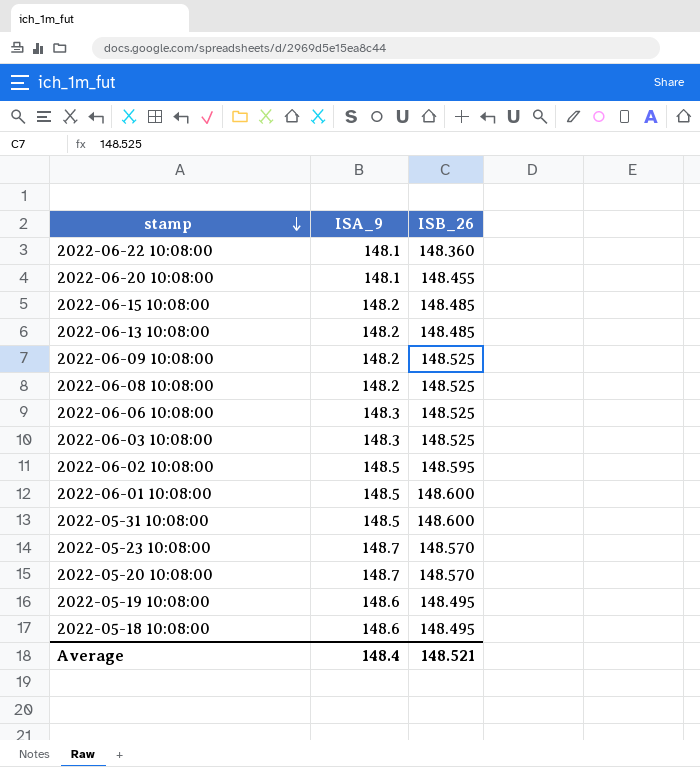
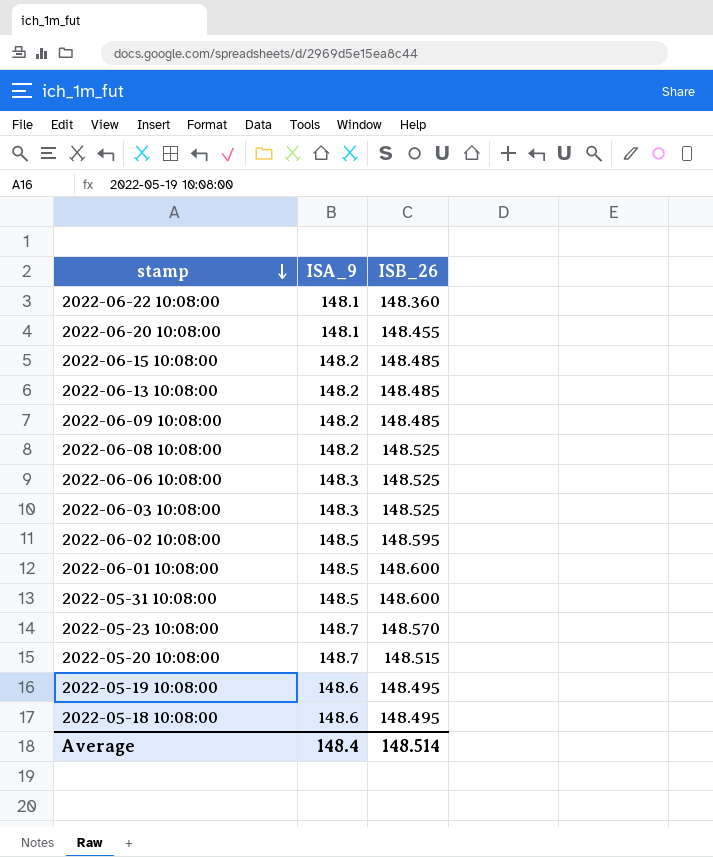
2022-06-09 10:08:00 | ISB_26: 148.525 -> 148.485
2022-05-20 10:08:00 | ISB_26: 148.570 -> 148.515
Average | ISB_26: 148.521 -> 148.514

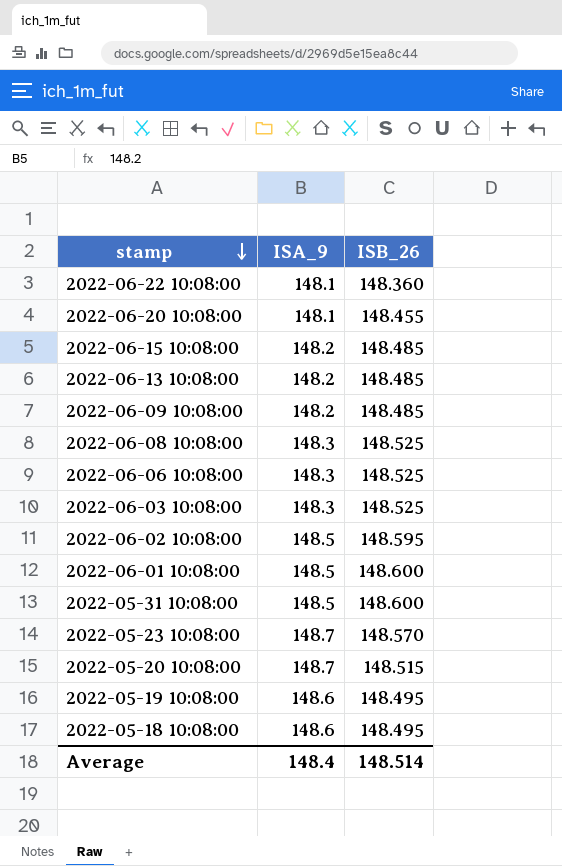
2022-06-08 10:08:00 | ISA_9: 148.2 -> 148.3

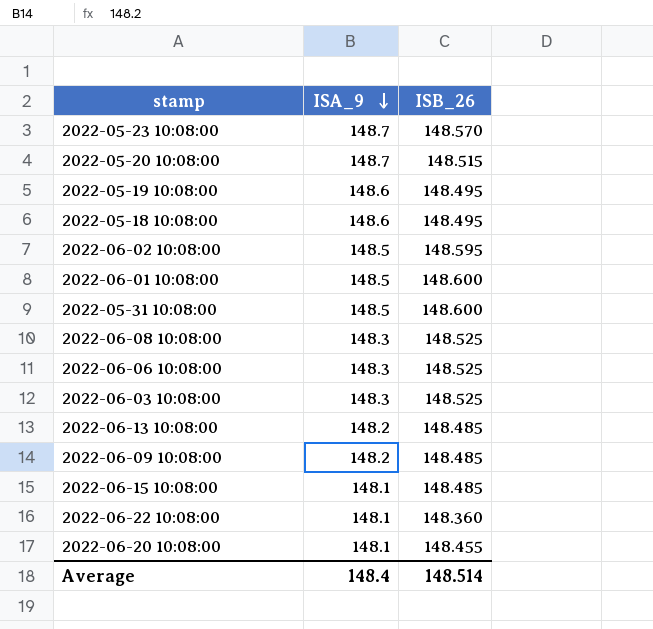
row order: stamp descending -> ISA_9 descending
2022-06-15 10:08:00 | ISA_9: 148.2 -> 148.1

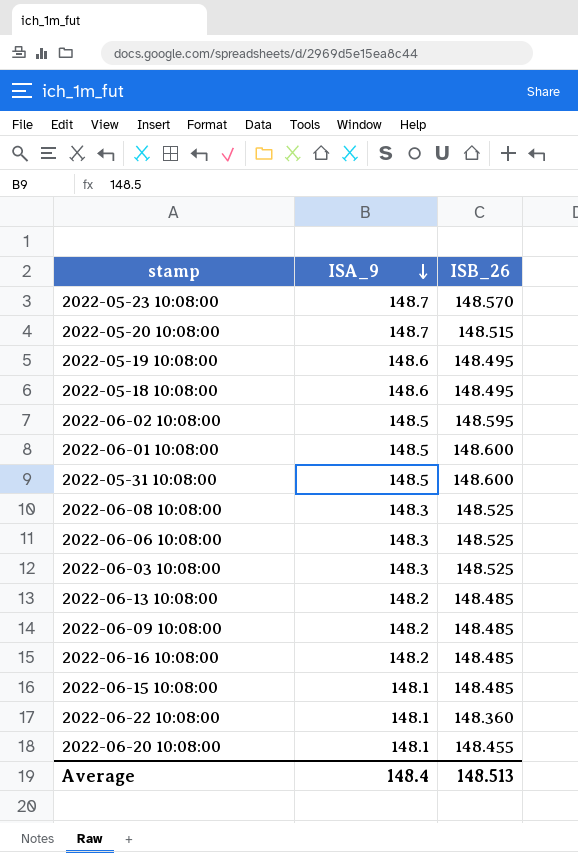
row 2022-06-16 10:08:00: none -> 148.2 | 148.485
Average | ISB_26: 148.514 -> 148.513

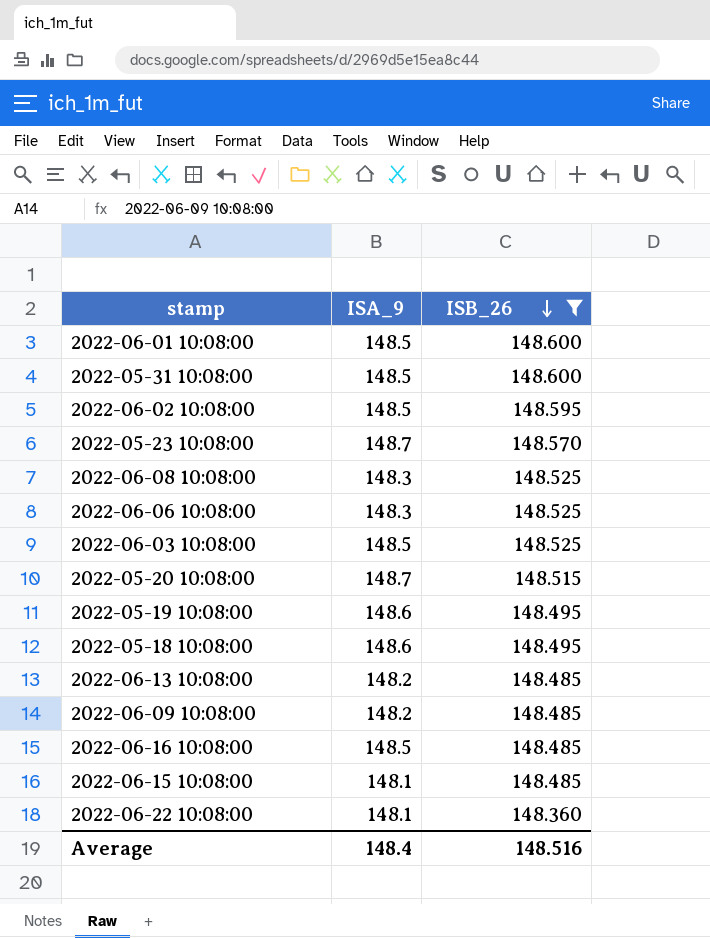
filter: none -> ISB_26 != 148.455
row order: ISA_9 descending -> ISB_26 descending
2022-06-03 10:08:00 | ISA_9: 148.3 -> 148.5
2022-06-16 10:08:00 | ISA_9: 148.2 -> 148.5
Average | ISB_26: 148.513 -> 148.516

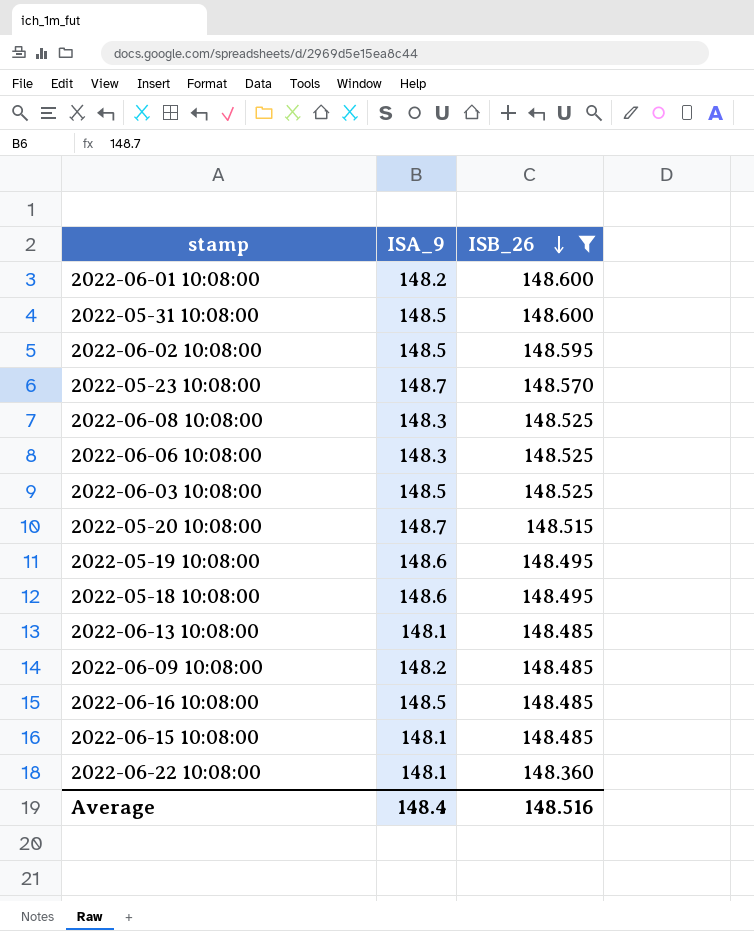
2022-06-01 10:08:00 | ISA_9: 148.5 -> 148.2
2022-06-13 10:08:00 | ISA_9: 148.2 -> 148.1

